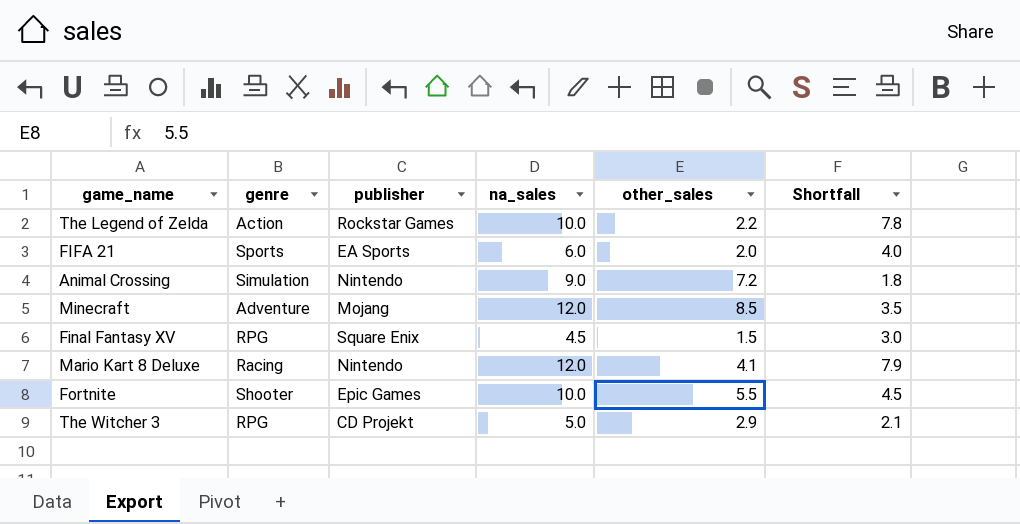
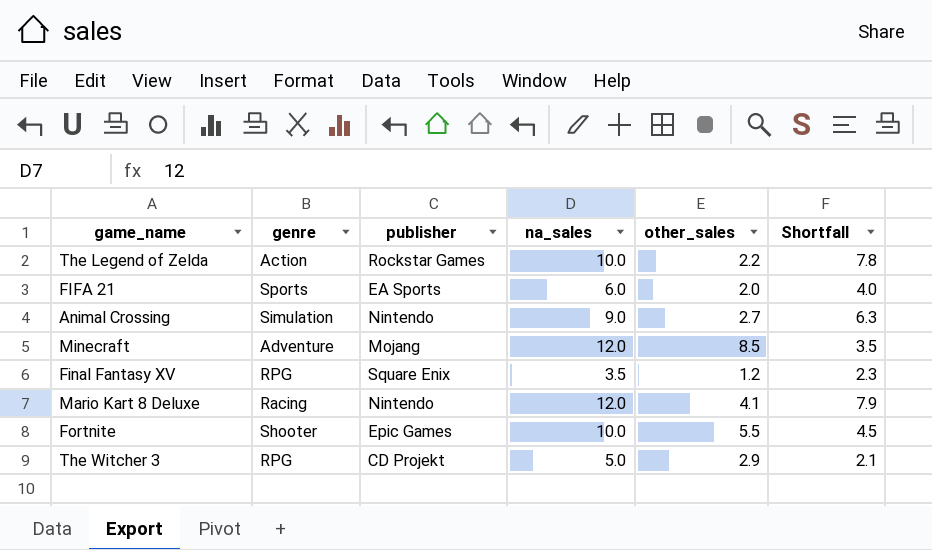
Animal Crossing | other_sales: 7.2 -> 2.7
Animal Crossing | Shortfall: 1.8 -> 6.3
Final Fantasy XV | na_sales: 4.5 -> 3.5
Final Fantasy XV | other_sales: 1.5 -> 1.2
Final Fantasy XV | Shortfall: 3.0 -> 2.3

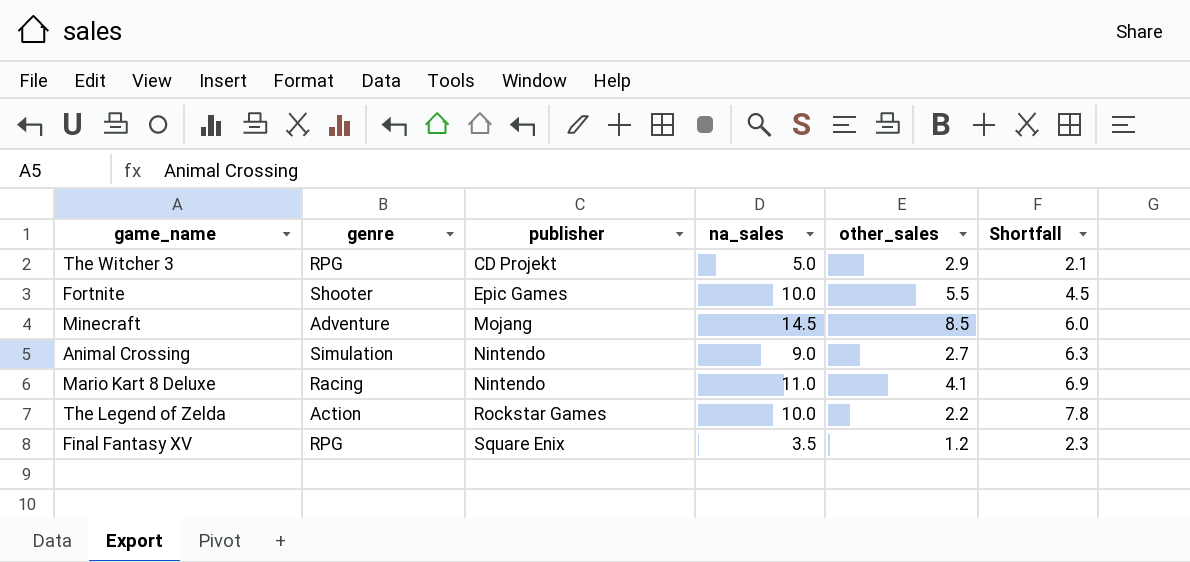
row order: none -> publisher ascending
row FIFA 21: Sports | EA Sports | 6.0 | 2.0 | 4.0 -> none
Minecraft | na_sales: 12.0 -> 14.5
Minecraft | Shortfall: 3.5 -> 6.0
Mario Kart 8 Deluxe | na_sales: 12.0 -> 11.0
Mario Kart 8 Deluxe | Shortfall: 7.9 -> 6.9

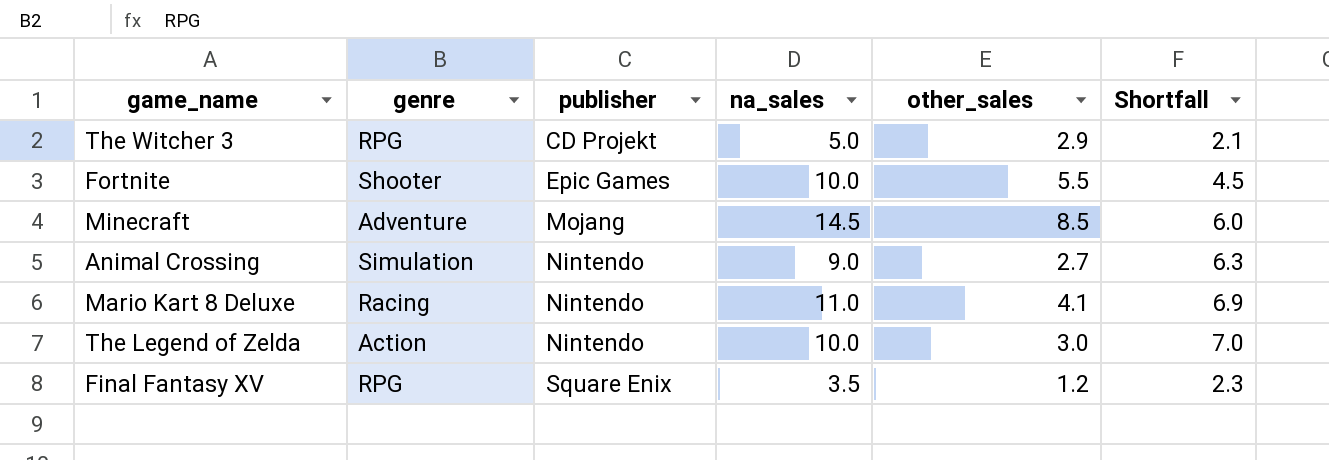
The Legend of Zelda | publisher: Rockstar Games -> Nintendo
The Legend of Zelda | other_sales: 2.2 -> 3.0
The Legend of Zelda | Shortfall: 7.8 -> 7.0

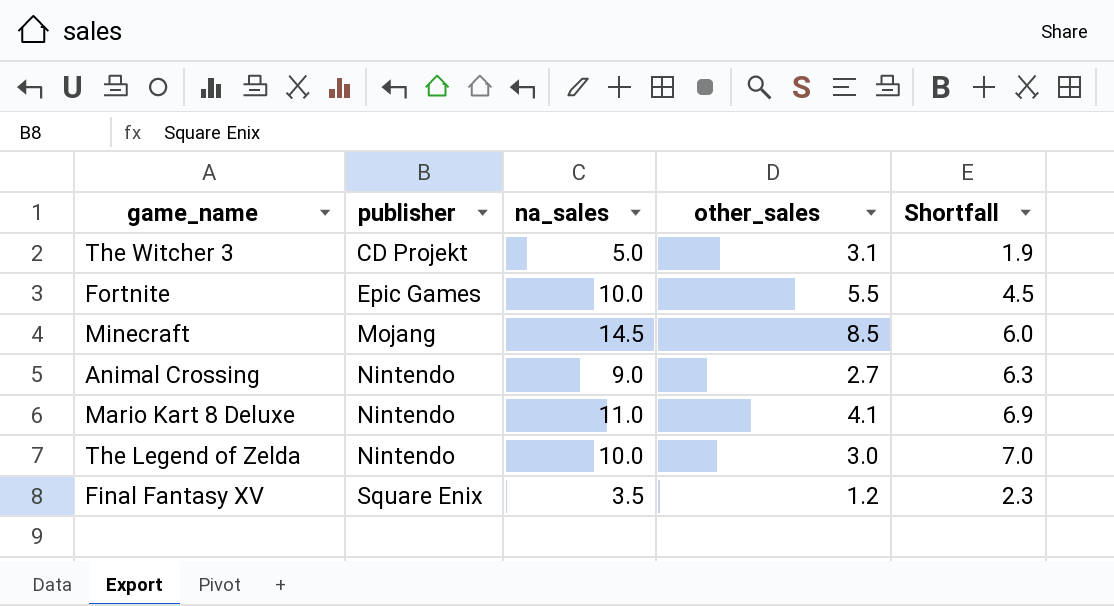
column genre | position: 2 -> none
The Witcher 3 | other_sales: 2.9 -> 3.1
The Witcher 3 | Shortfall: 2.1 -> 1.9

